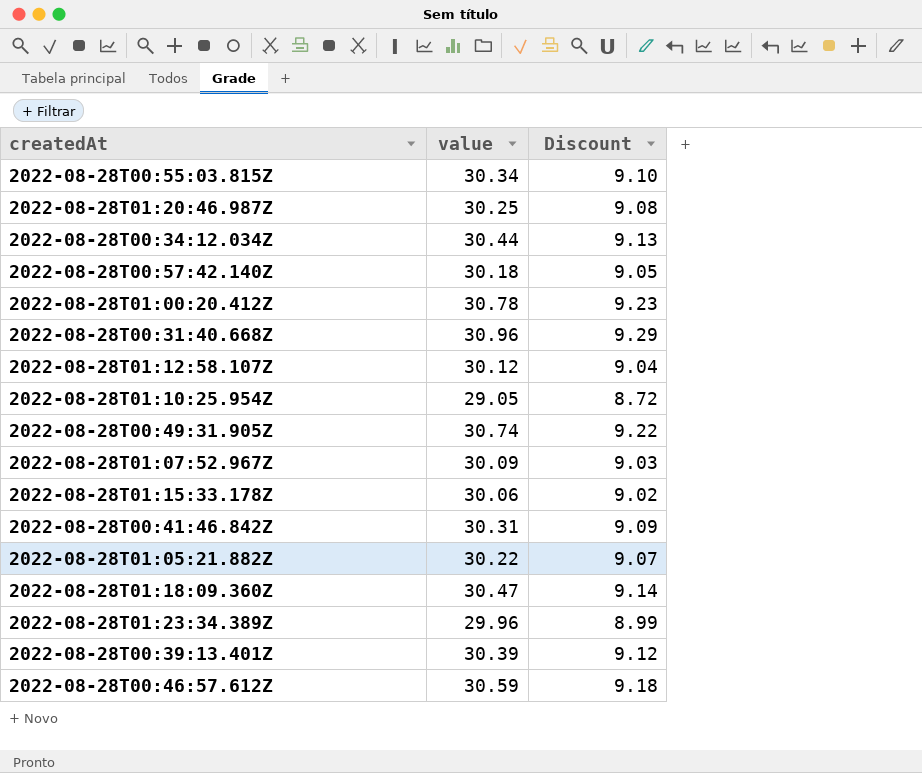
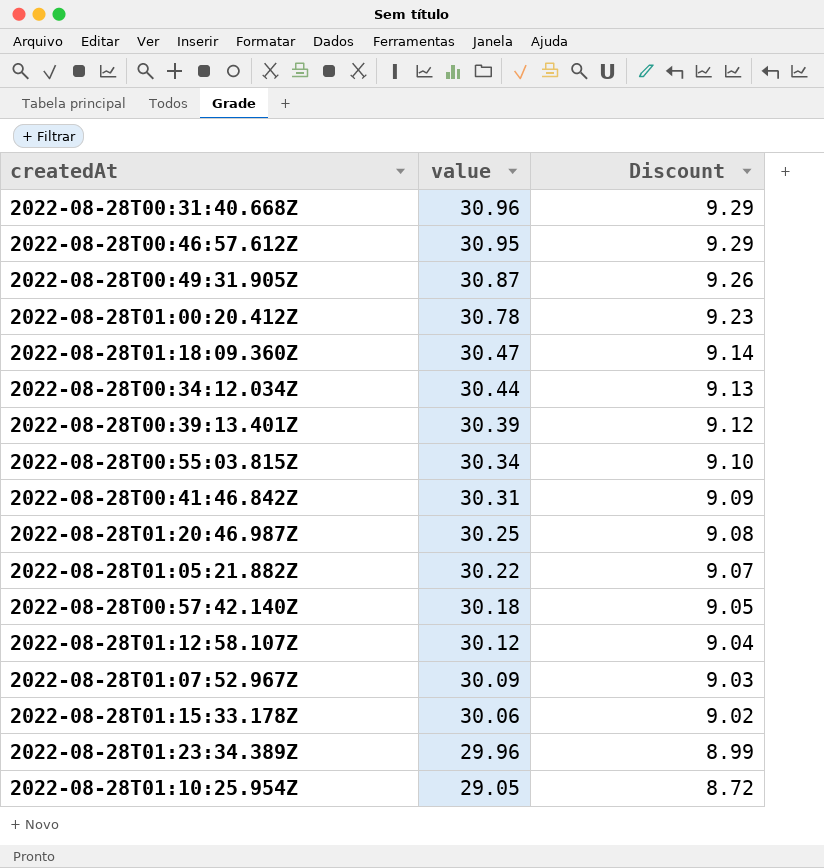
row order: none -> value descending
2022-08-28T00:46:57.612Z | value: 30.59 -> 30.95
2022-08-28T00:46:57.612Z | Discount: 9.18 -> 9.29
2022-08-28T00:49:31.905Z | value: 30.74 -> 30.87
2022-08-28T00:49:31.905Z | Discount: 9.22 -> 9.26

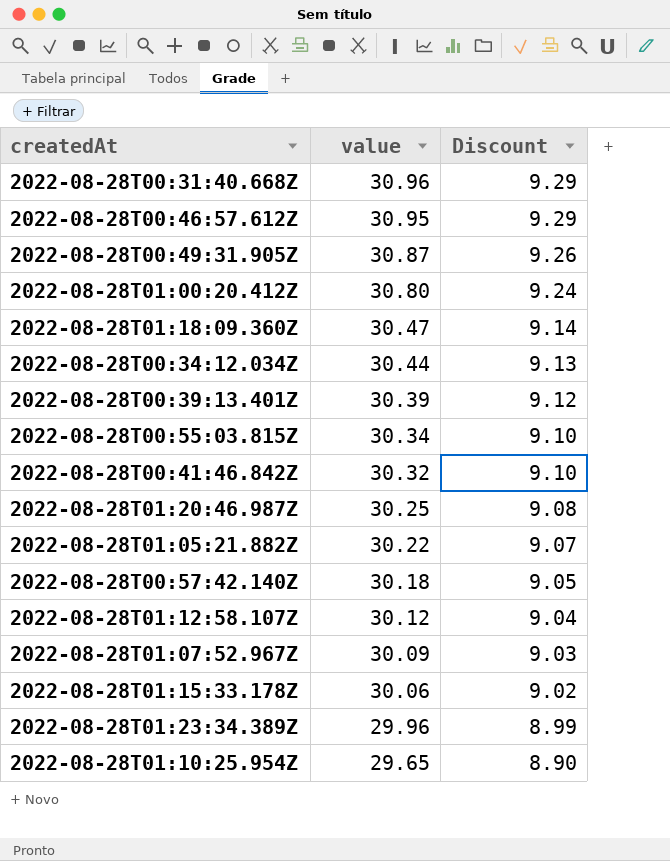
2022-08-28T01:00:20.412Z | value: 30.78 -> 30.80
2022-08-28T01:00:20.412Z | Discount: 9.23 -> 9.24
2022-08-28T00:41:46.842Z | value: 30.31 -> 30.32
2022-08-28T00:41:46.842Z | Discount: 9.09 -> 9.10
2022-08-28T01:10:25.954Z | value: 29.05 -> 29.65
2022-08-28T01:10:25.954Z | Discount: 8.72 -> 8.90

